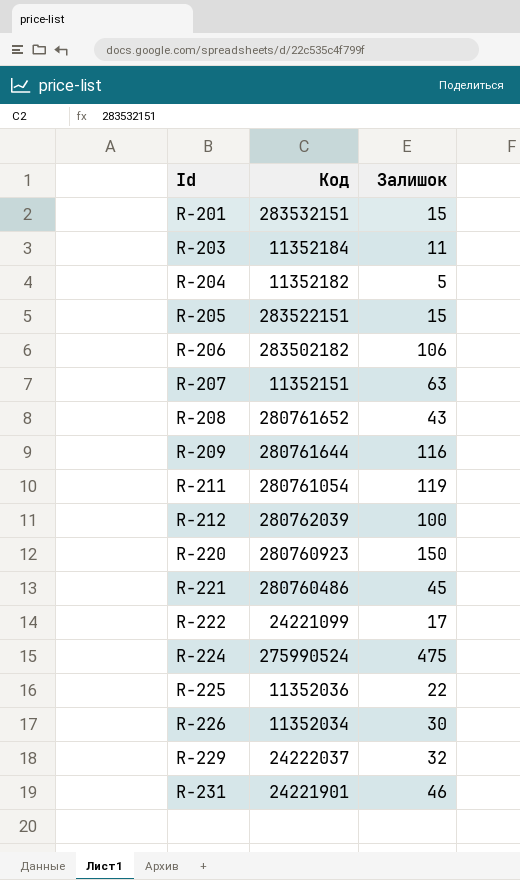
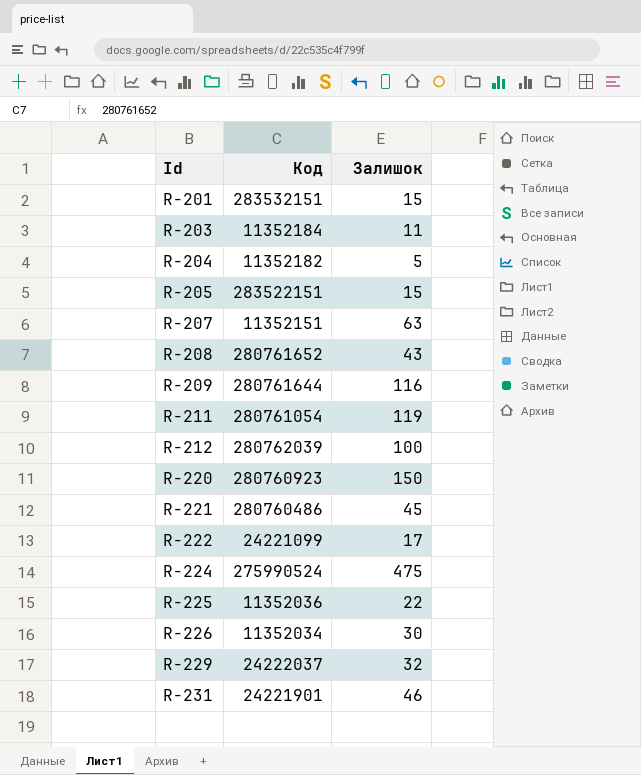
row R-206: 283502182 | 106 -> none

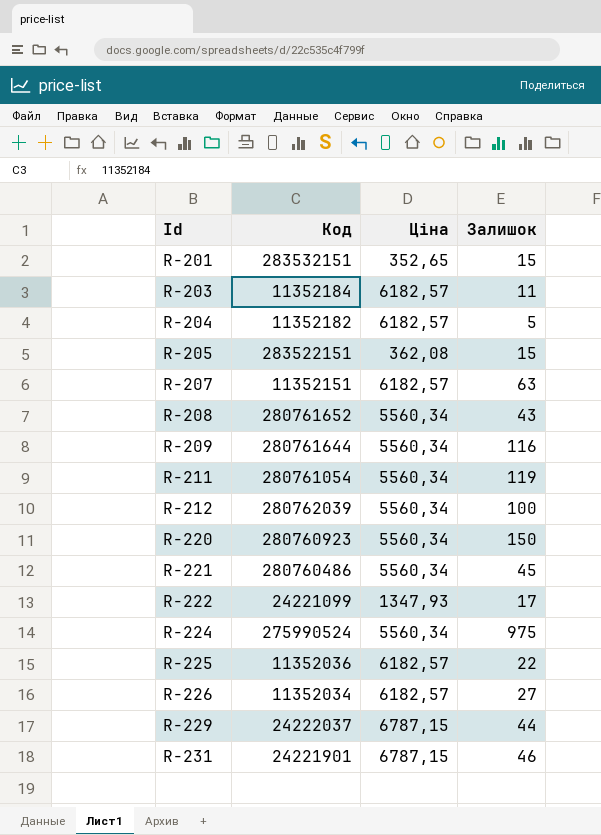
column Ціна | position: none -> 3
R-224 | Залишок: 475 -> 975
R-226 | Залишок: 30 -> 27
R-229 | Залишок: 32 -> 44

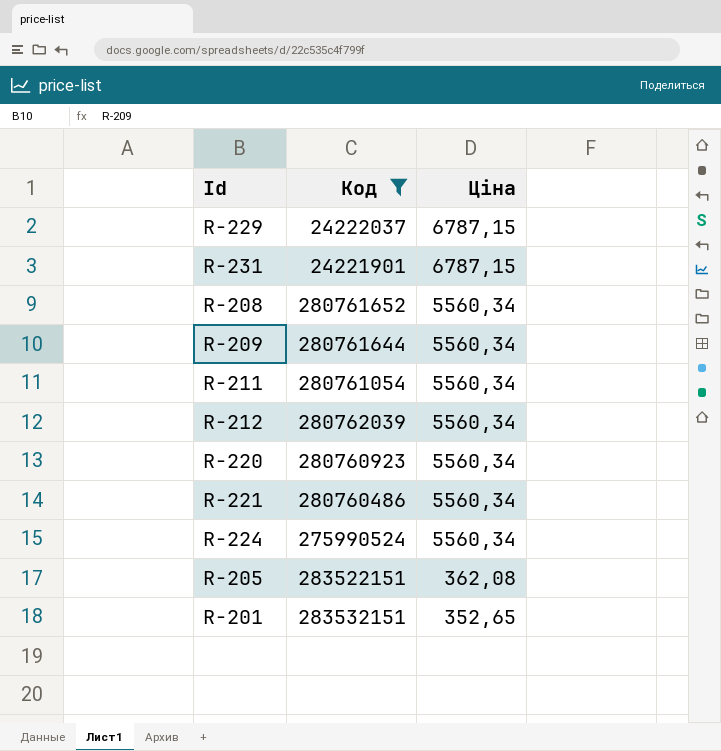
filter: none -> Код >= 24221901
row order: Id ascending -> Ціна descending
column Залишок | position: 4 -> none

